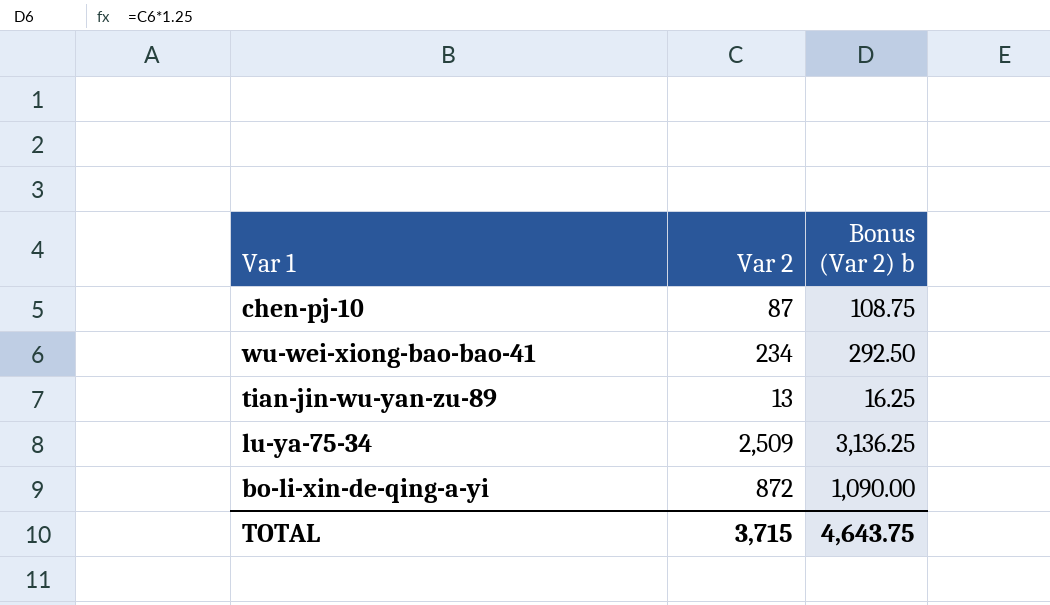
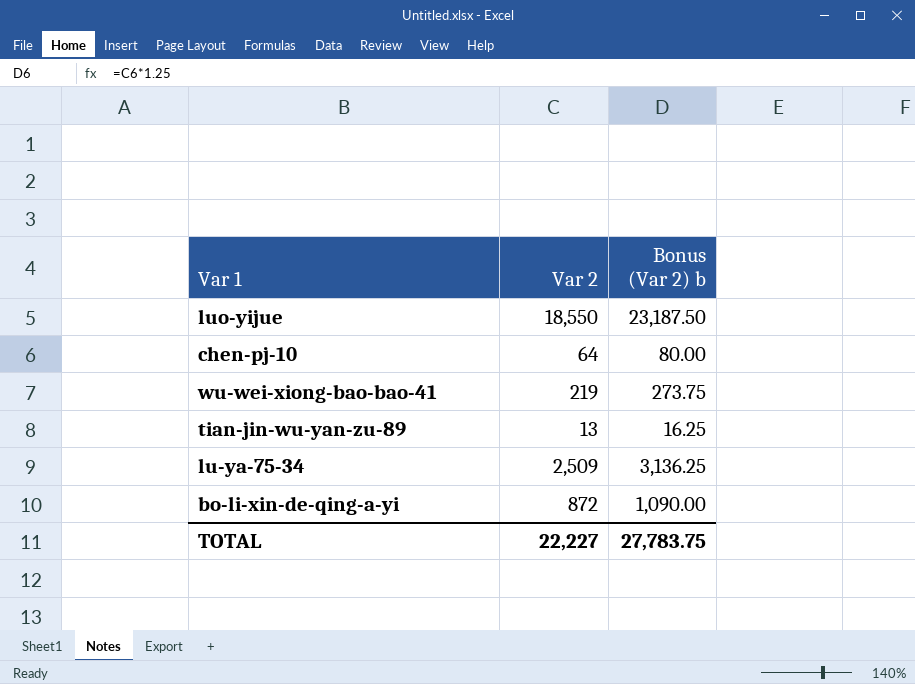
row luo-yijue: none -> 18,550 | 23,187.50
chen-pj-10 | Var 2: 87 -> 64
chen-pj-10 | Bonus (Var 2) b: 108.75 -> 80.00
wu-wei-xiong-bao-bao-41 | Var 2: 234 -> 219
wu-wei-xiong-bao-bao-41 | Bonus (Var 2) b: 292.50 -> 273.75
TOTAL | Var 2: 3,715 -> 22,227
TOTAL | Bonus (Var 2) b: 4,643.75 -> 27,783.75

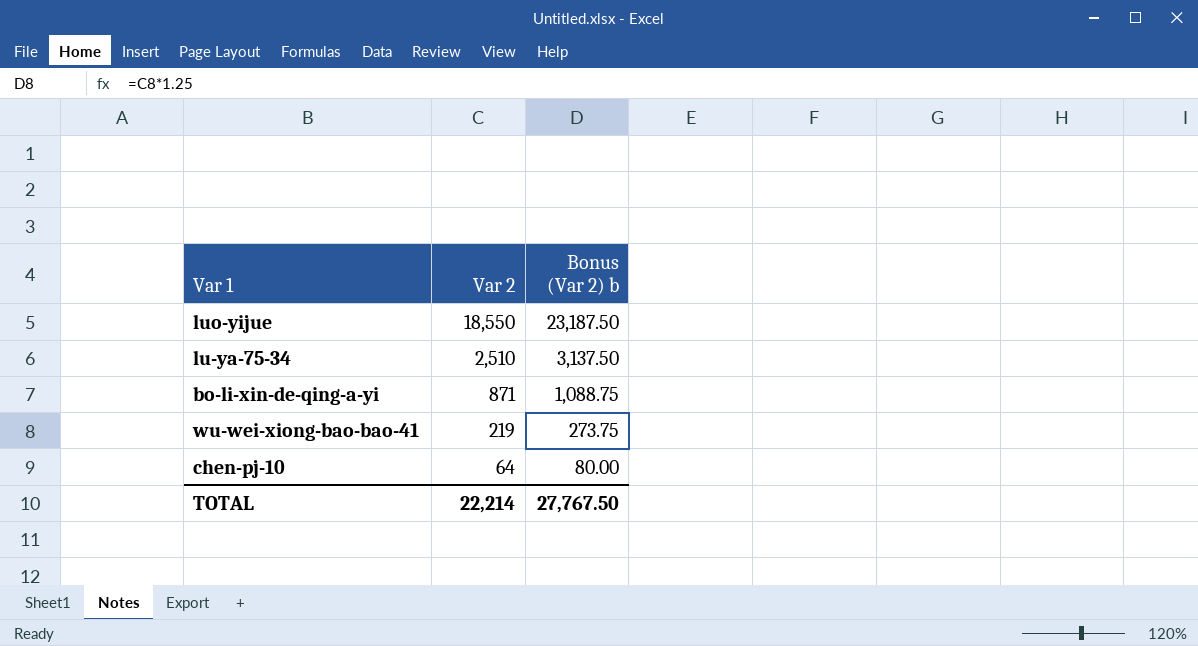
row order: none -> Var 2 descending
row tian-jin-wu-yan-zu-89: 13 | 16.25 -> none
lu-ya-75-34 | Var 2: 2,509 -> 2,510
lu-ya-75-34 | Bonus (Var 2) b: 3,136.25 -> 3,137.50
bo-li-xin-de-qing-a-yi | Var 2: 872 -> 871
bo-li-xin-de-qing-a-yi | Bonus (Var 2) b: 1,090.00 -> 1,088.75
TOTAL | Var 2: 22,227 -> 22,214
TOTAL | Bonus (Var 2) b: 27,783.75 -> 27,767.50

